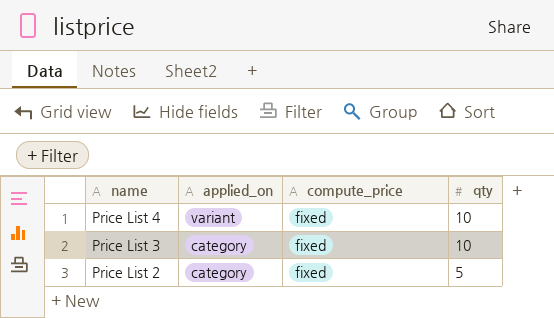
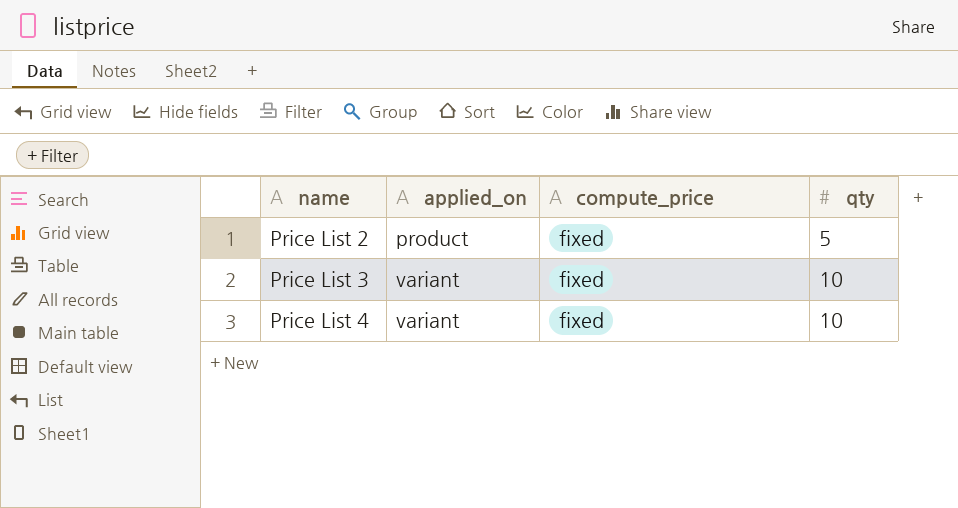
row order: name descending -> name ascending
Price List 2 | applied_on: category -> product
Price List 3 | applied_on: category -> variant

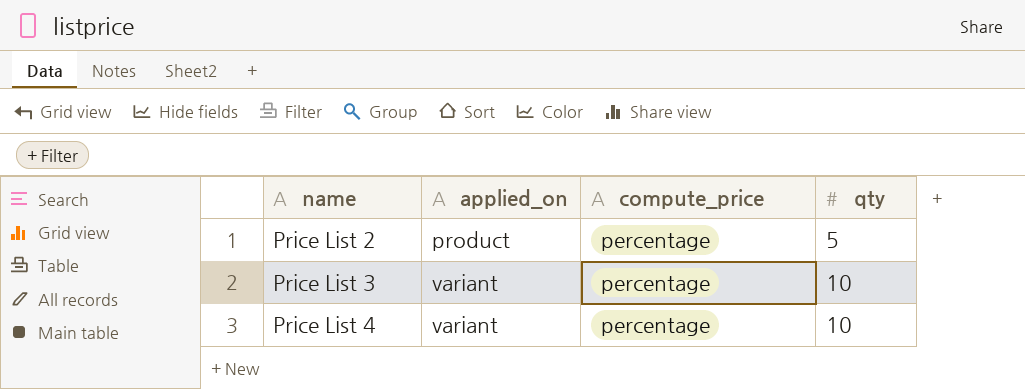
Price List 2 | compute_price: fixed -> percentage
Price List 3 | compute_price: fixed -> percentage
Price List 4 | compute_price: fixed -> percentage

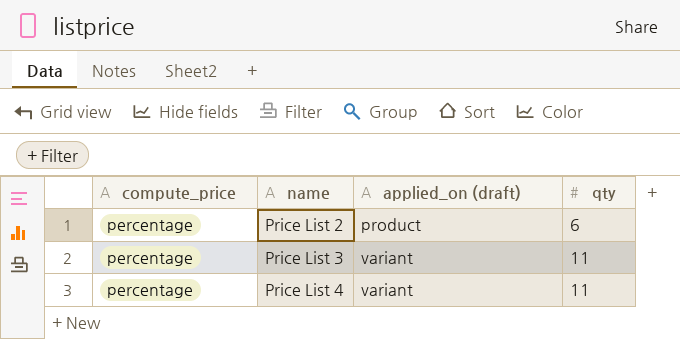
column compute_price | position: 3 -> 1
column name: applied_on -> applied_on (draft)
Price List 2 | qty: 5 -> 6
Price List 3 | qty: 10 -> 11
Price List 4 | qty: 10 -> 11

